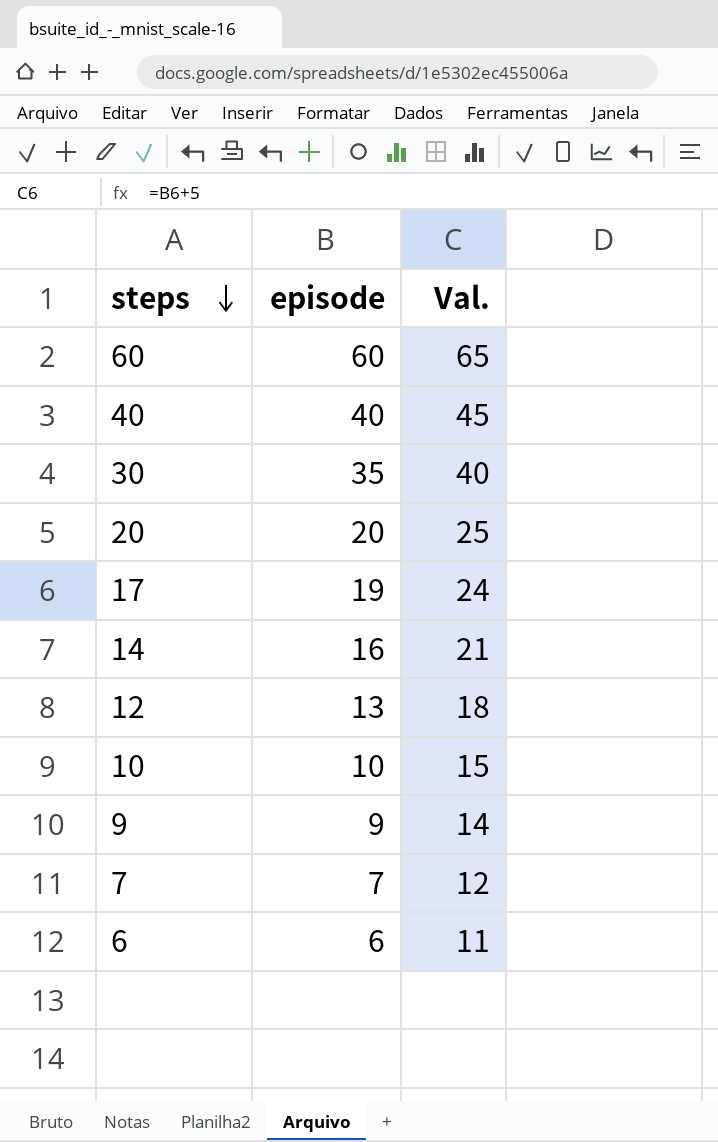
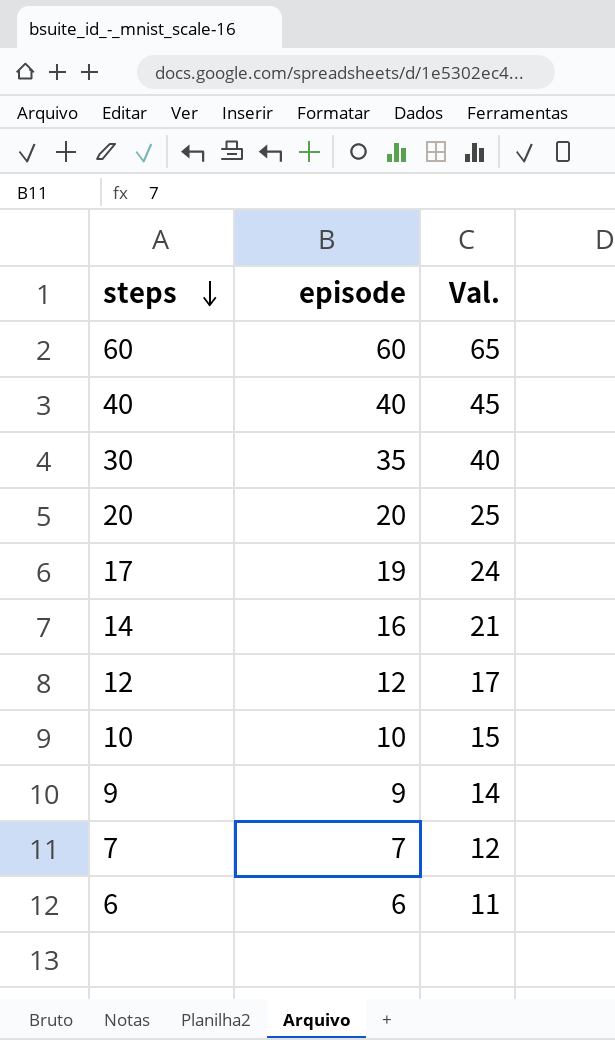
12 | episode: 13 -> 12
12 | Val.: 18 -> 17

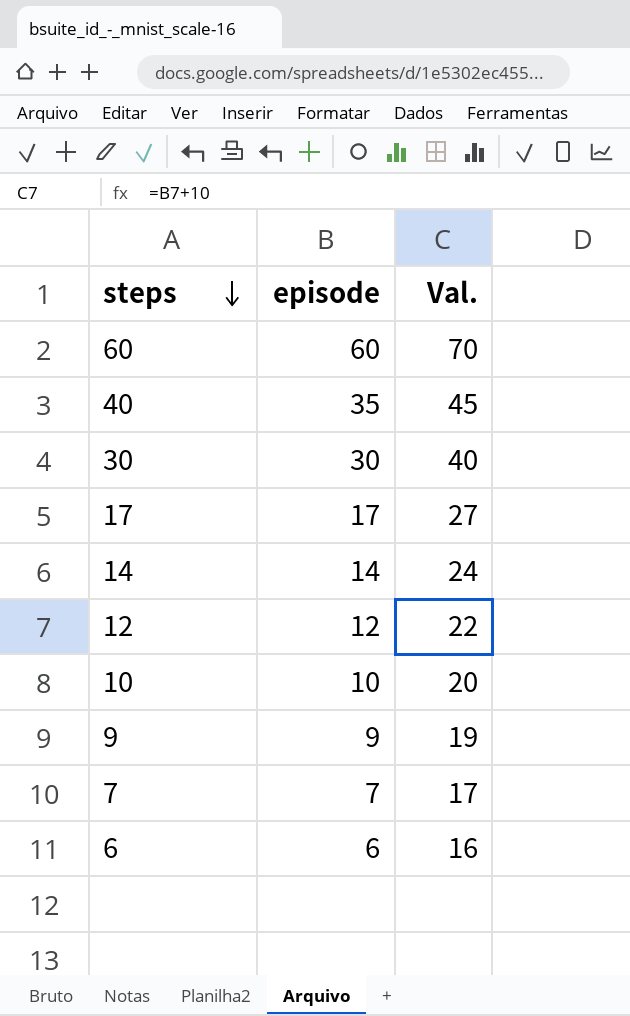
column Val. | formula: [episode] + 5 -> [episode] + 10
row 20: 20 | 25 -> none
40 | episode: 40 -> 35
30 | episode: 35 -> 30
17 | episode: 19 -> 17
14 | episode: 16 -> 14

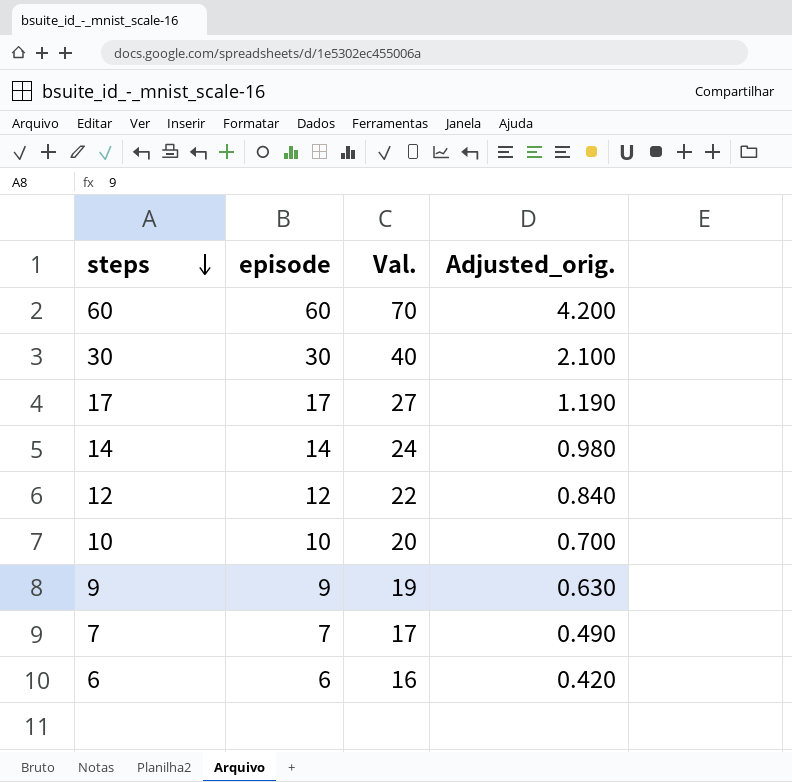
column Adjusted_orig. | formula: none -> [episode] * 0.07
row 40: 35 | 45 -> none

